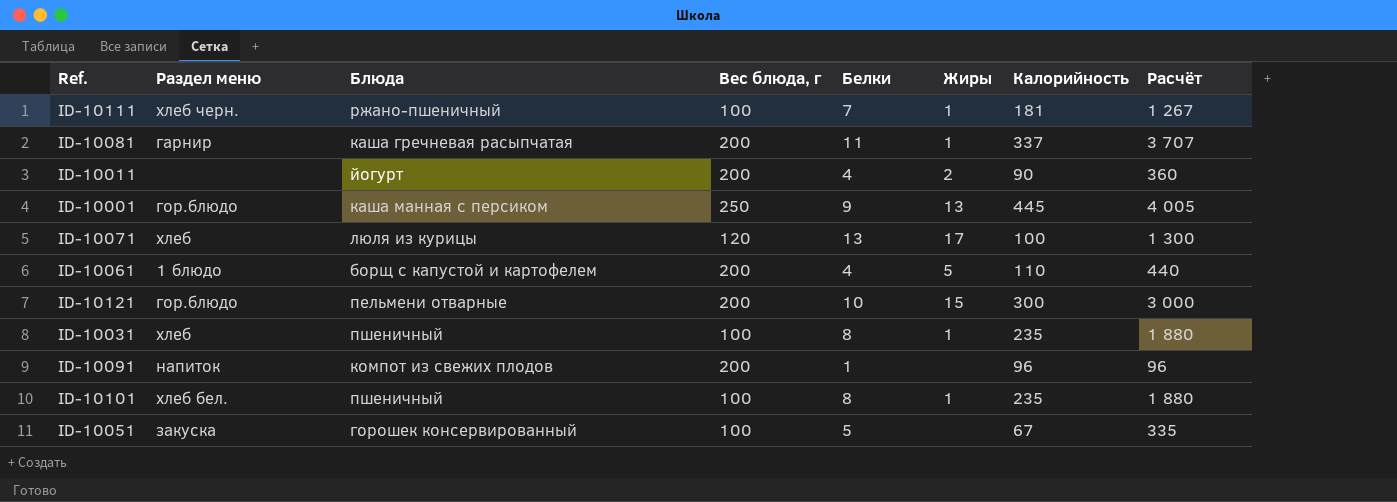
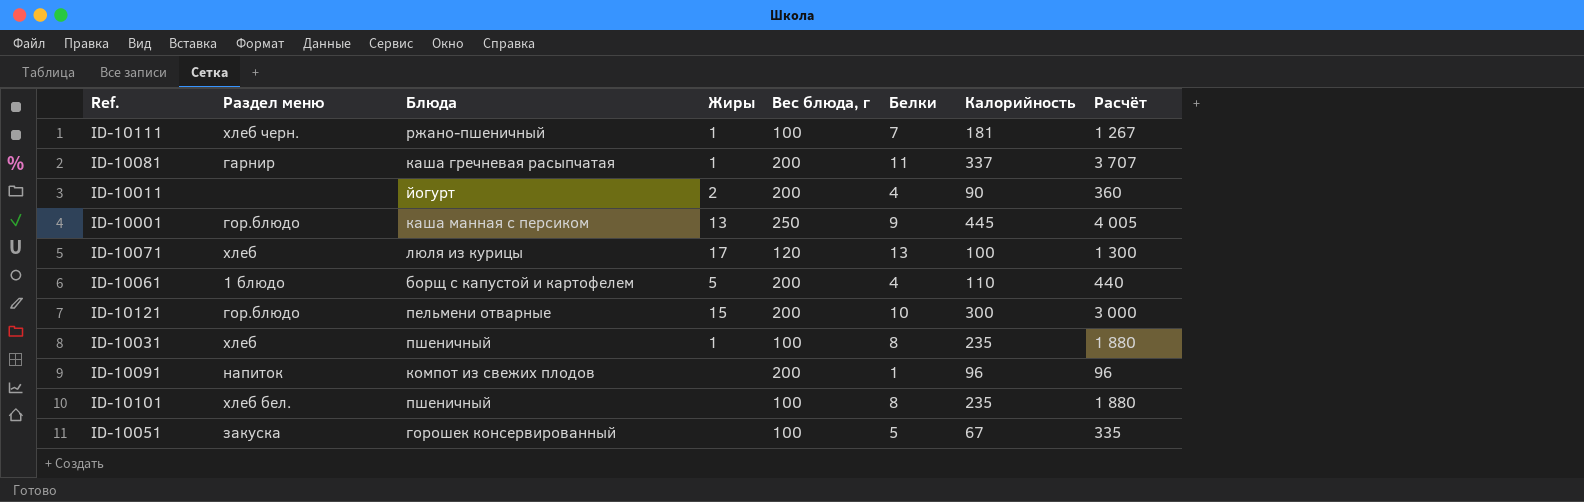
column Жиры | position: 6 -> 4
ID-10101 | Жиры: 1 -> none

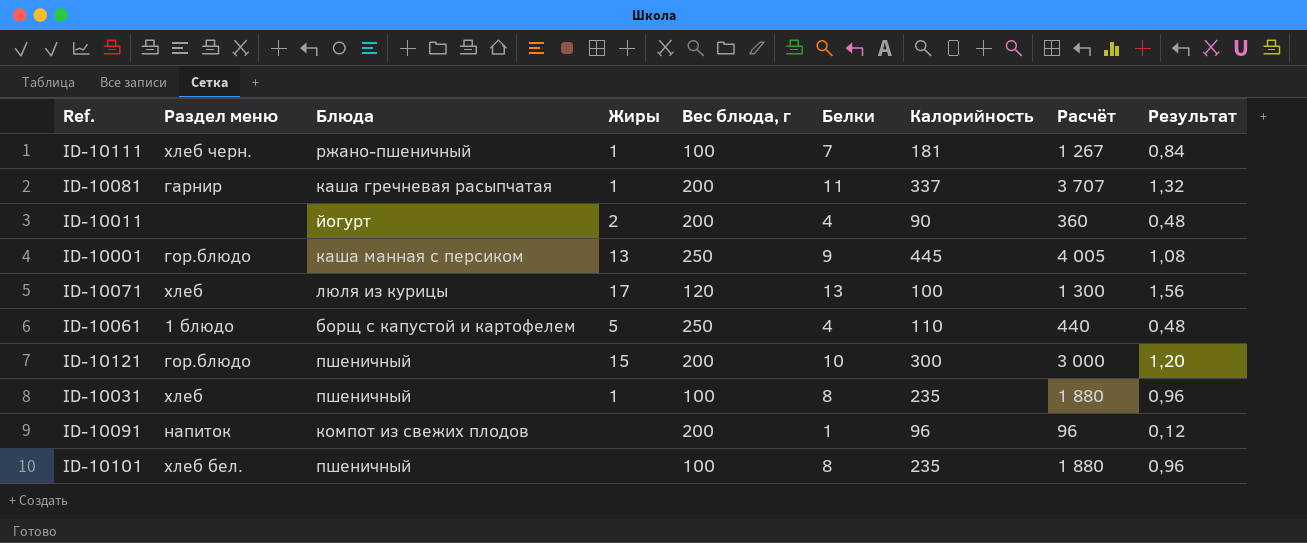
column Результат | formula: none -> [Белки] * 0,12
row ID-10051: закуска | горошек консервированный | none | 100 | 5 | 67 | 335 -> none
ID-10061 | Вес блюда, г: 200 -> 250
ID-10121 | Блюда: пельмени отварные -> пшеничный

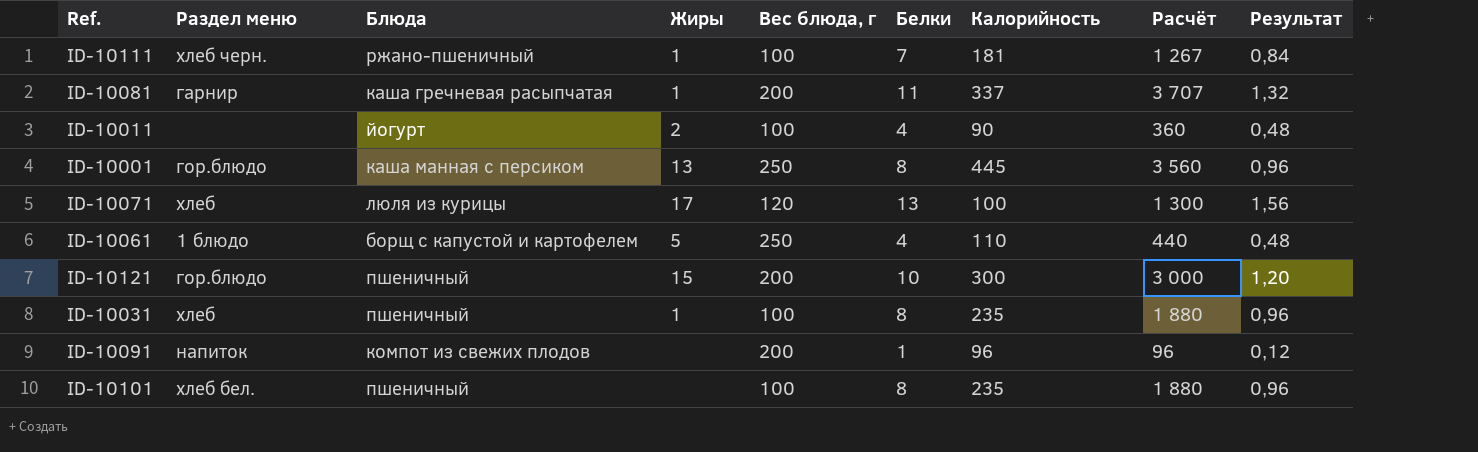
ID-10011 | Вес блюда, г: 200 -> 100
ID-10001 | Белки: 9 -> 8
ID-10001 | Расчёт: 4 005 -> 3 560
ID-10001 | Результат: 1,08 -> 0,96

